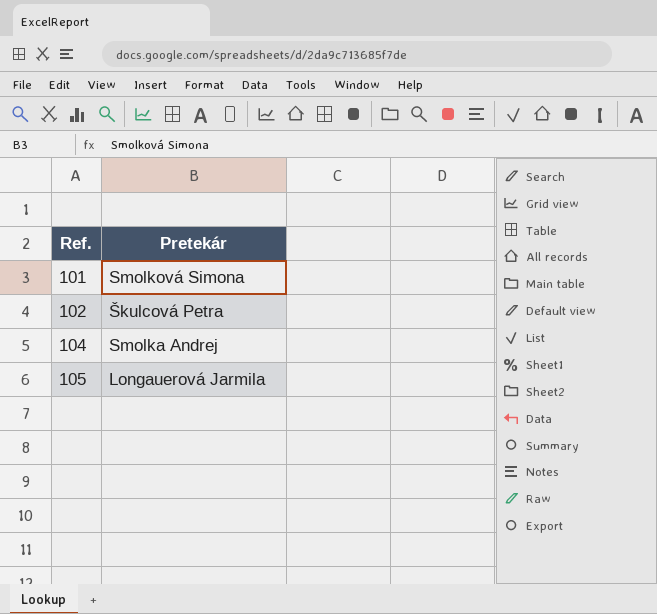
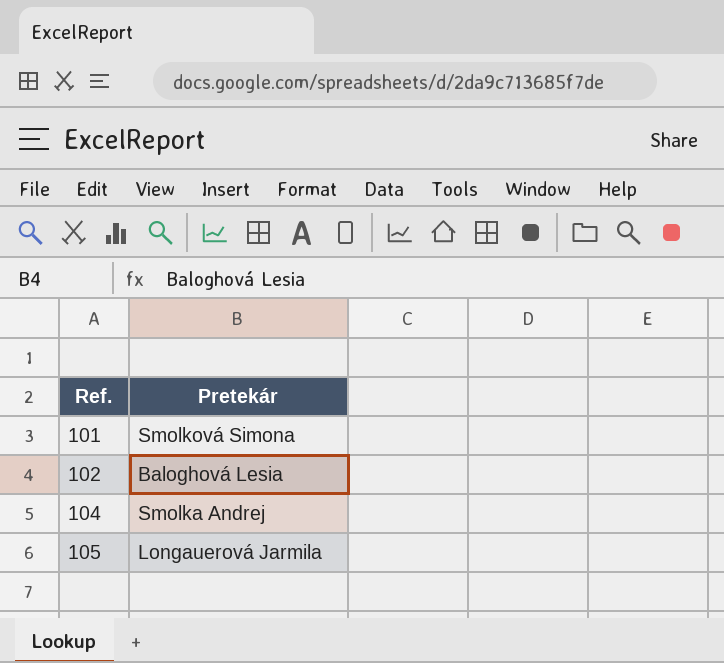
102 | Pretekár: Škulcová Petra -> Baloghová Lesia

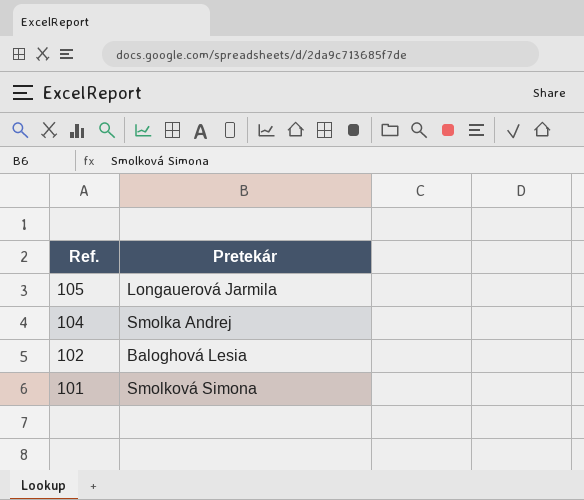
row order: Ref. ascending -> Ref. descending

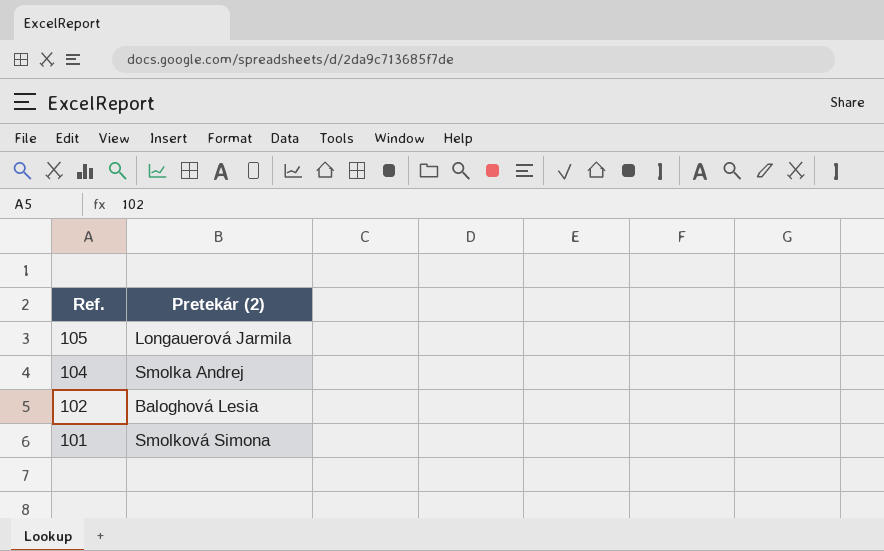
column name: Pretekár -> Pretekár (2)

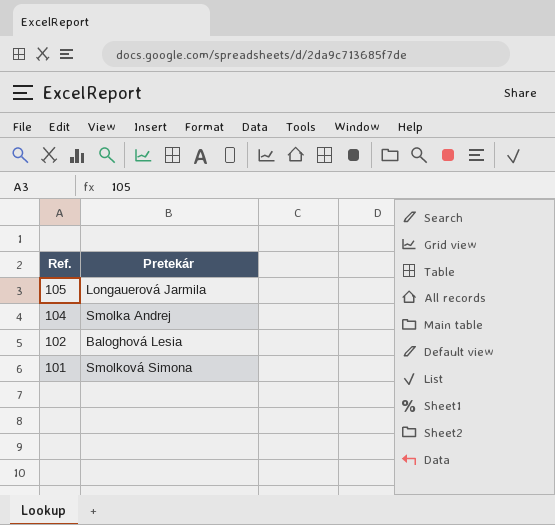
column name: Pretekár (2) -> Pretekár

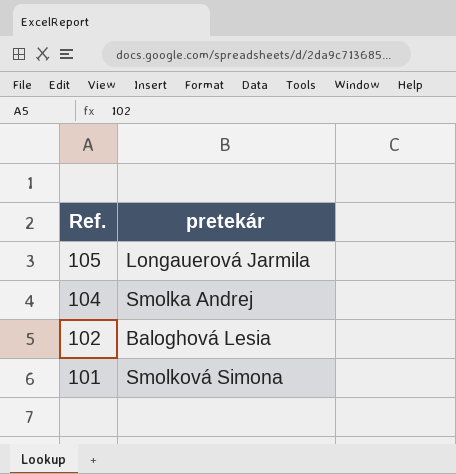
column name: Pretekár -> pretekár

